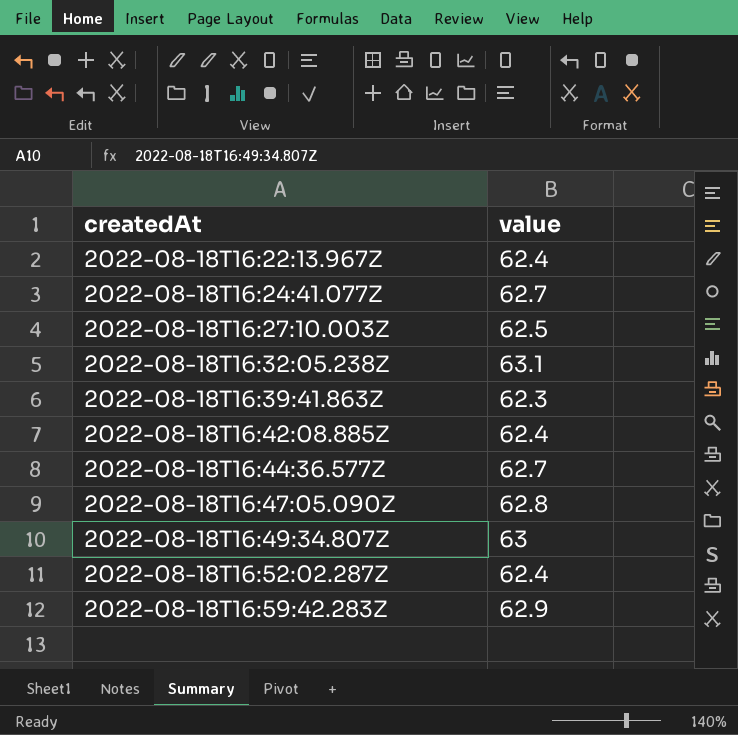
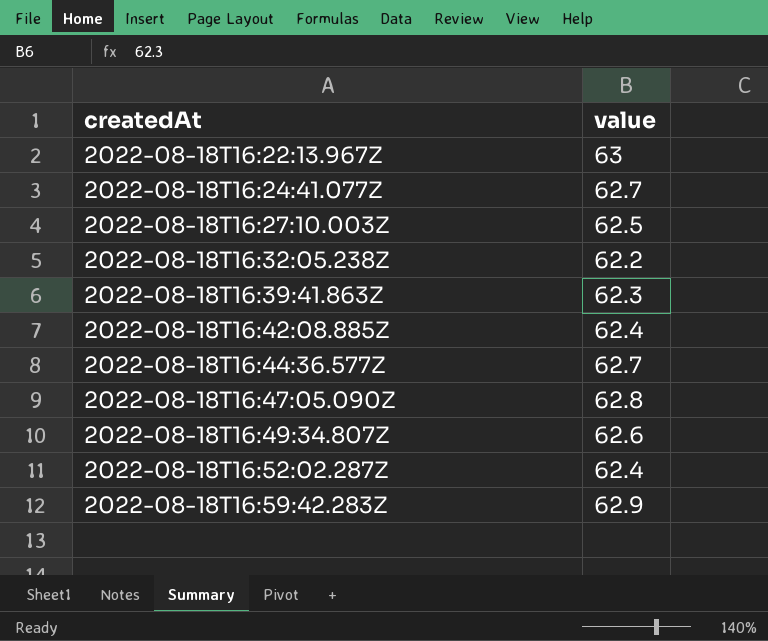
2022-08-18T16:22:13.967Z | value: 62.4 -> 63
2022-08-18T16:32:05.238Z | value: 63.1 -> 62.2
2022-08-18T16:49:34.807Z | value: 63 -> 62.6

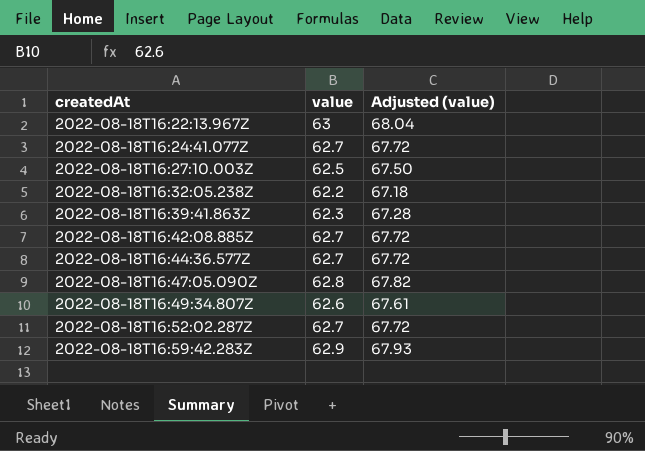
column Adjusted (value) | formula: none -> [value] * 1.08
2022-08-18T16:42:08.885Z | value: 62.4 -> 62.7
2022-08-18T16:52:02.287Z | value: 62.4 -> 62.7

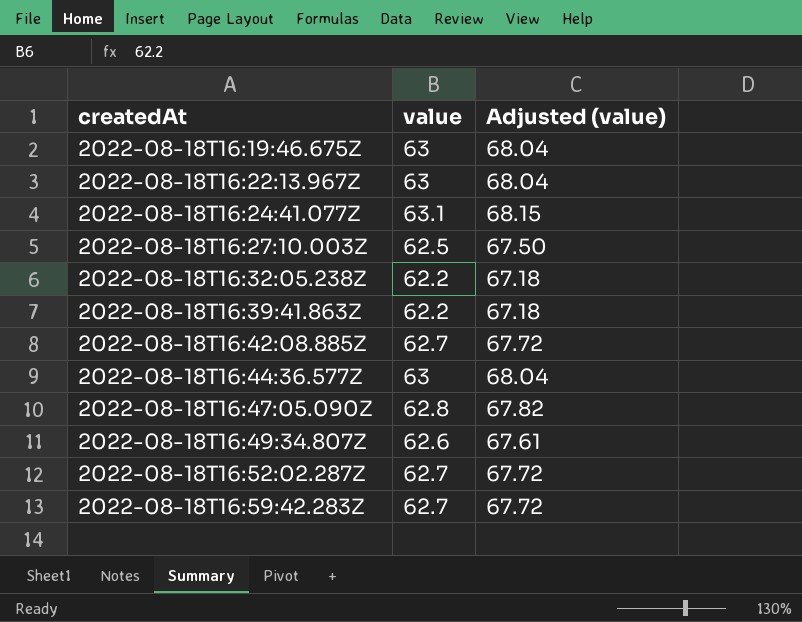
row 2022-08-18T16:19:46.675Z: none -> 63 | 68.04
2022-08-18T16:24:41.077Z | value: 62.7 -> 63.1
2022-08-18T16:24:41.077Z | Adjusted (value): 67.72 -> 68.15
2022-08-18T16:39:41.863Z | value: 62.3 -> 62.2
2022-08-18T16:39:41.863Z | Adjusted (value): 67.28 -> 67.18
2022-08-18T16:44:36.577Z | value: 62.7 -> 63
2022-08-18T16:44:36.577Z | Adjusted (value): 67.72 -> 68.04
2022-08-18T16:59:42.283Z | value: 62.9 -> 62.7
2022-08-18T16:59:42.283Z | Adjusted (value): 67.93 -> 67.72

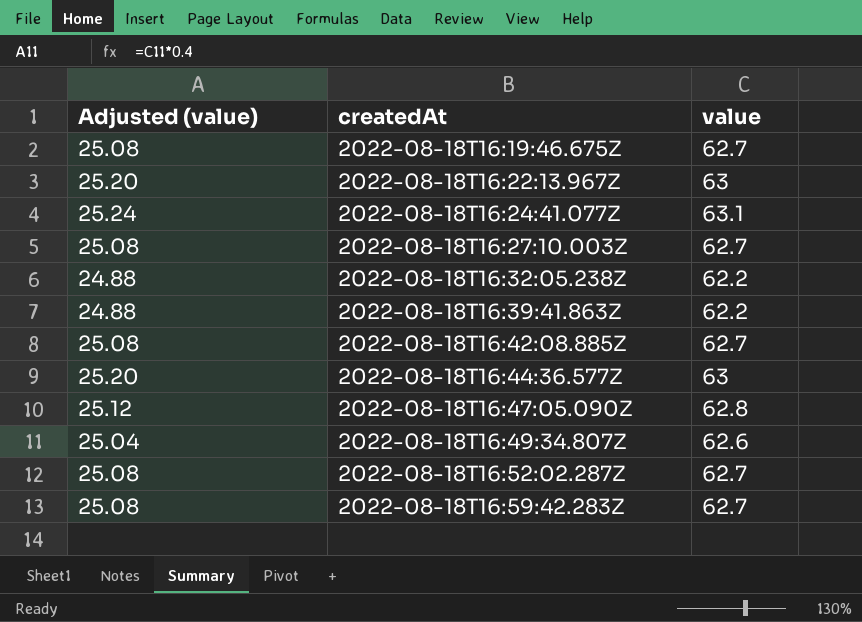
column Adjusted (value) | formula: [value] * 1.08 -> [value] * 0.4
column Adjusted (value) | position: 3 -> 1
2022-08-18T16:19:46.675Z | value: 63 -> 62.7
2022-08-18T16:27:10.003Z | value: 62.5 -> 62.7

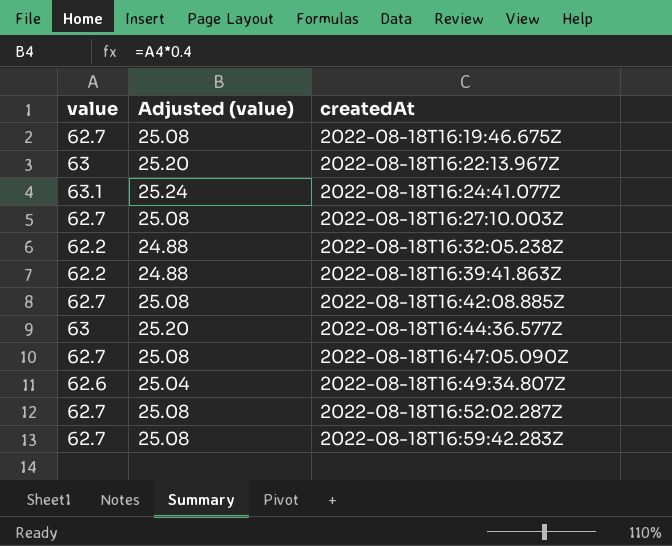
column value | position: 3 -> 1
2022-08-18T16:47:05.090Z | value: 62.8 -> 62.7
2022-08-18T16:47:05.090Z | Adjusted (value): 25.12 -> 25.08

